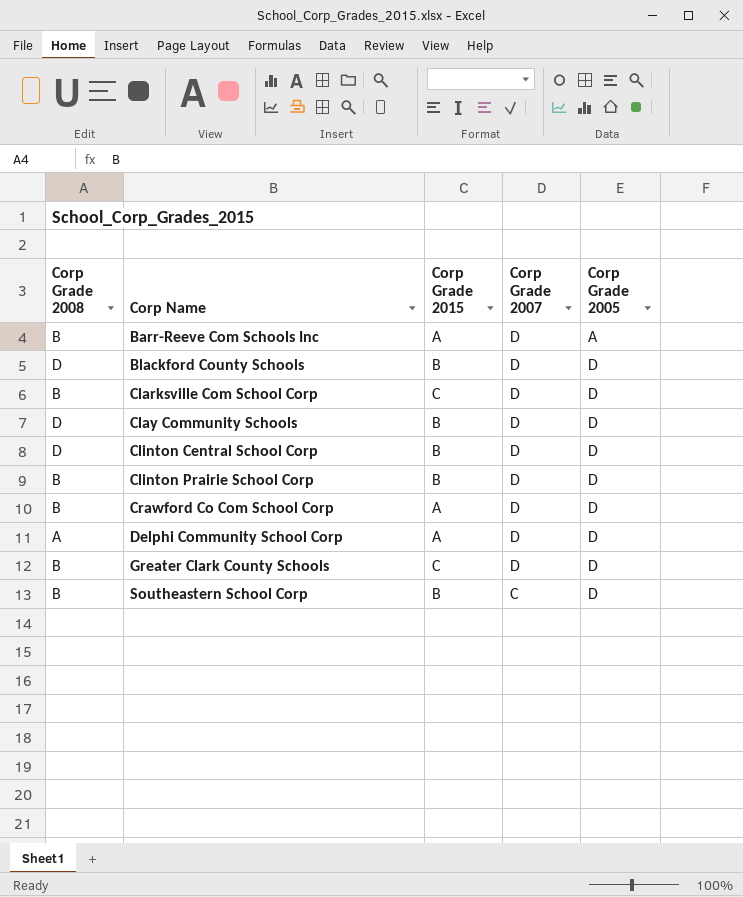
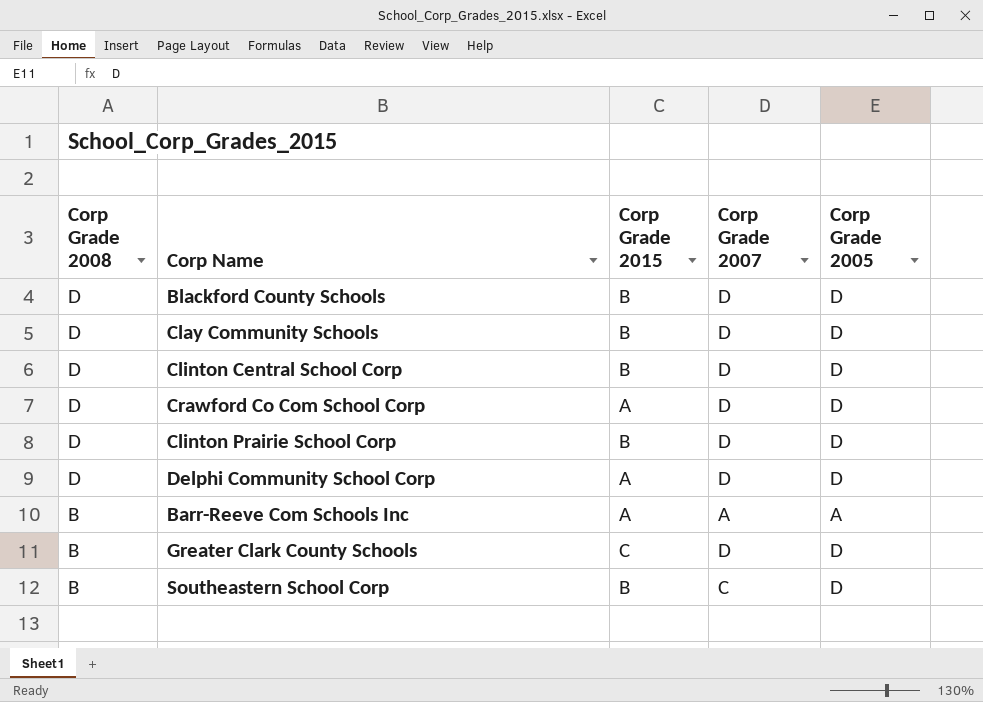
row order: Corp Name ascending -> Corp Grade 2008 descending
row Clarksville Com School Corp: B | C | D | D -> none
Crawford Co Com School Corp | Corp Grade 2008: B -> D
Clinton Prairie School Corp | Corp Grade 2008: B -> D
Delphi Community School Corp | Corp Grade 2008: A -> D
Barr-Reeve Com Schools Inc | Corp Grade 2007: D -> A

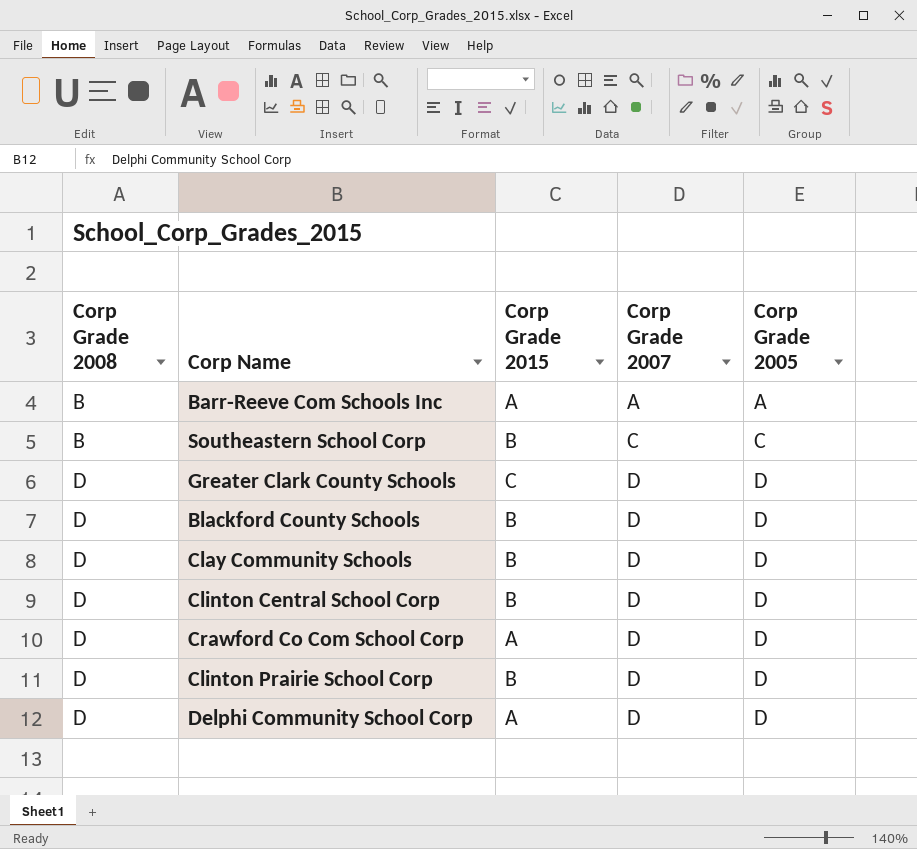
row order: Corp Grade 2008 descending -> Corp Grade 2008 ascending
Southeastern School Corp | Corp Grade 2005: D -> C
Greater Clark County Schools | Corp Grade 2008: B -> D

